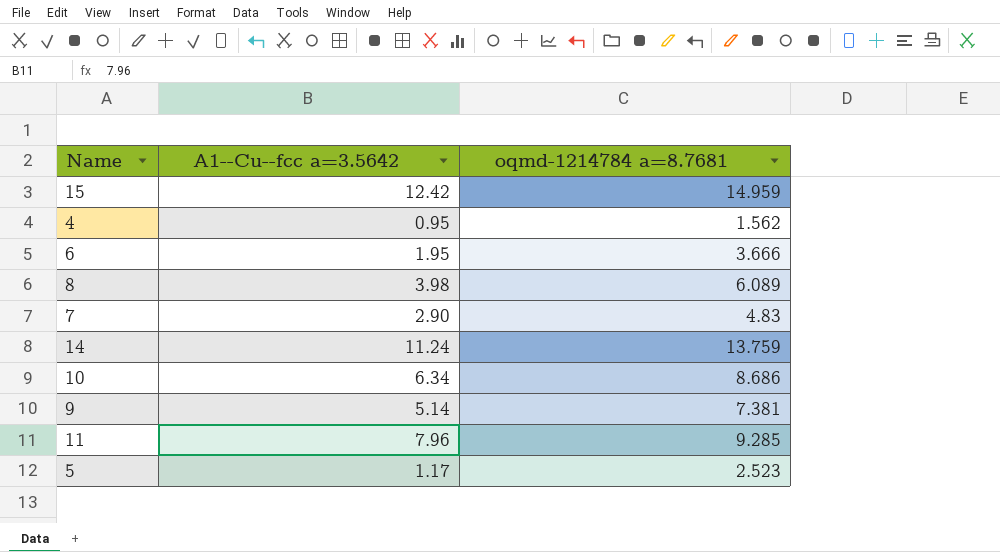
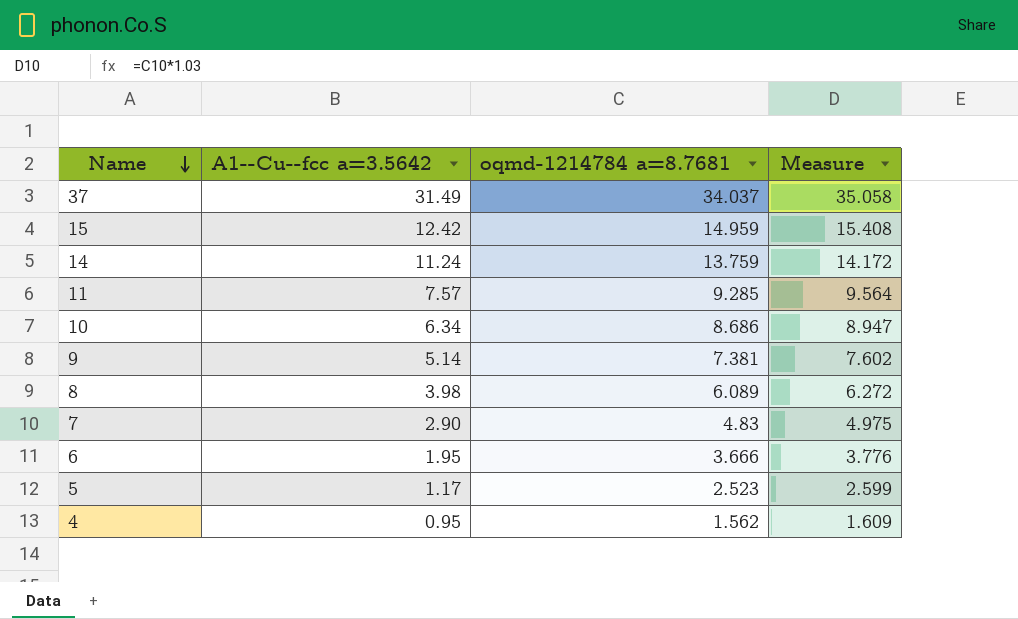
row order: none -> Name descending
column Measure | formula: none -> [oqmd-1214784 a=8.7681] * 1.03
row 37: none -> 31.49 | 34.037 | 35.058
11 | A1--Cu--fcc a=3.5642: 7.96 -> 7.57

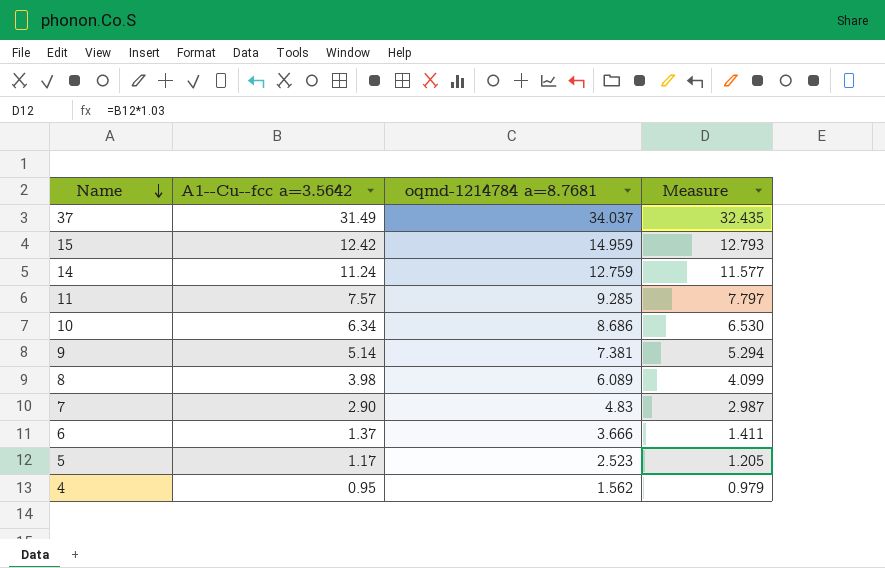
column Measure | formula: [oqmd-1214784 a=8.7681] * 1.03 -> [A1--Cu--fcc a=3.5642] * 1.03
14 | oqmd-1214784 a=8.7681: 13.759 -> 12.759
6 | A1--Cu--fcc a=3.5642: 1.95 -> 1.37

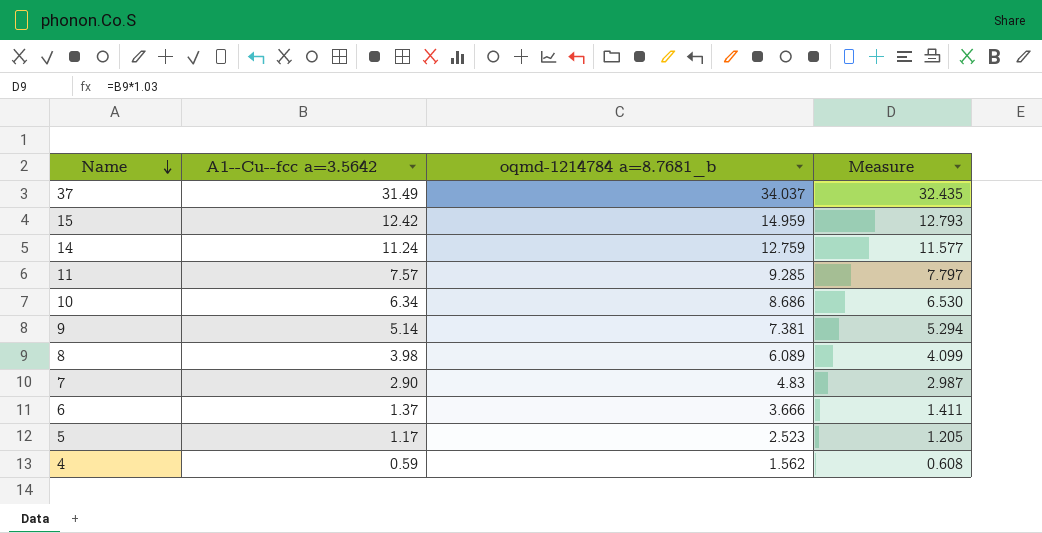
column name: oqmd-1214784 a=8.7681 -> oqmd-1214784 a=8.7681_b
4 | A1--Cu--fcc a=3.5642: 0.95 -> 0.59
4 | Measure: 0.979 -> 0.608

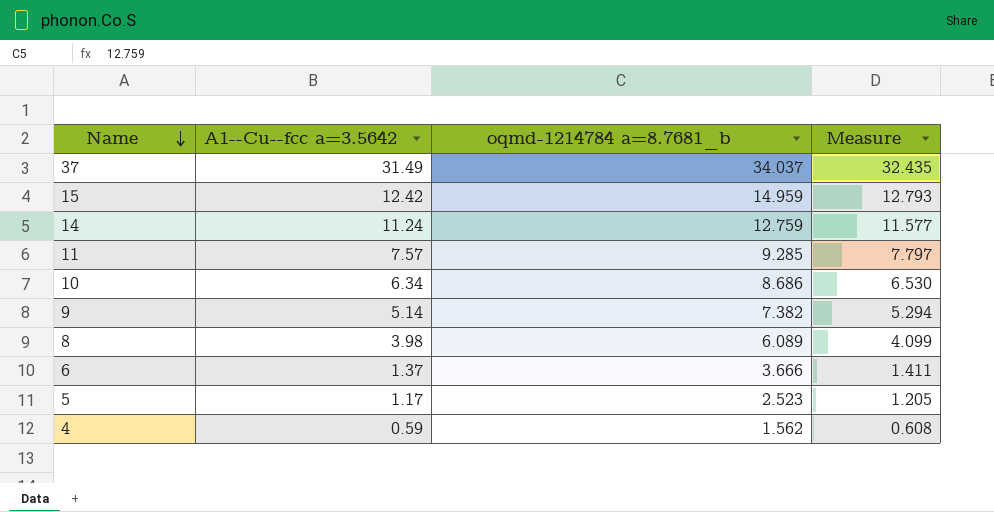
row 7: 2.90 | 4.83 | 2.987 -> none
9 | oqmd-1214784 a=8.7681_b: 7.381 -> 7.382

